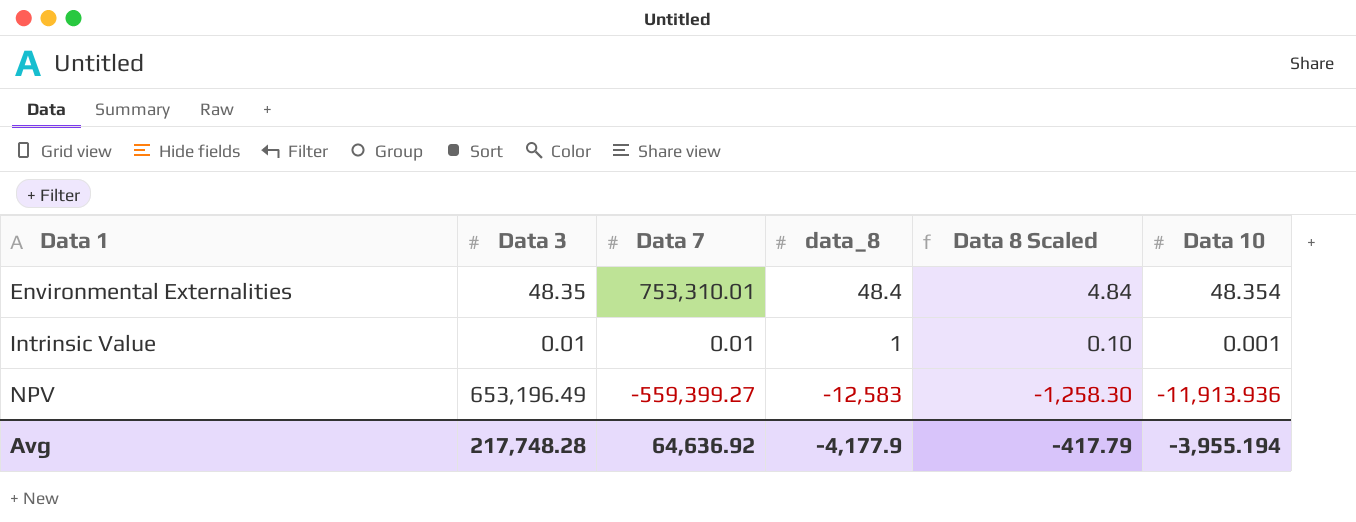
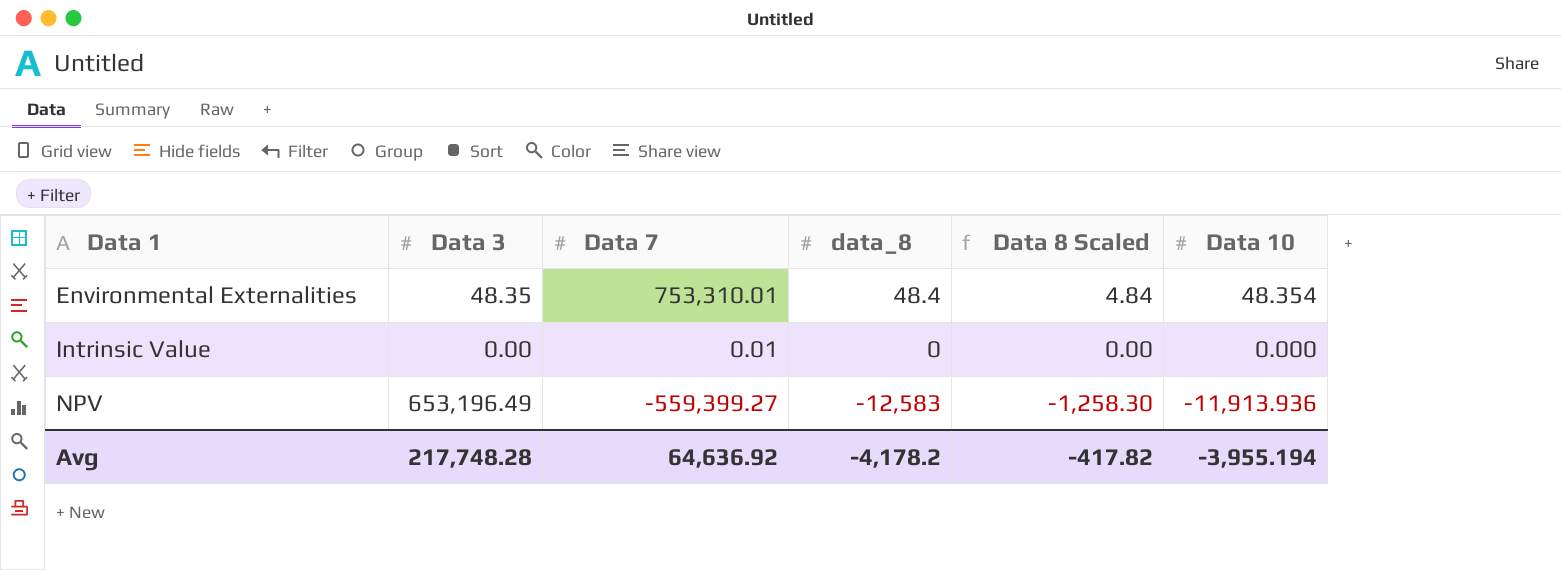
Intrinsic Value | Data 3: 0.01 -> 0.00
Intrinsic Value | data_8: 1 -> 0
Intrinsic Value | Data 8 Scaled: 0.10 -> 0.00
Intrinsic Value | Data 10: 0.001 -> 0.000
Avg | data_8: -4,177.9 -> -4,178.2
Avg | Data 8 Scaled: -417.79 -> -417.82

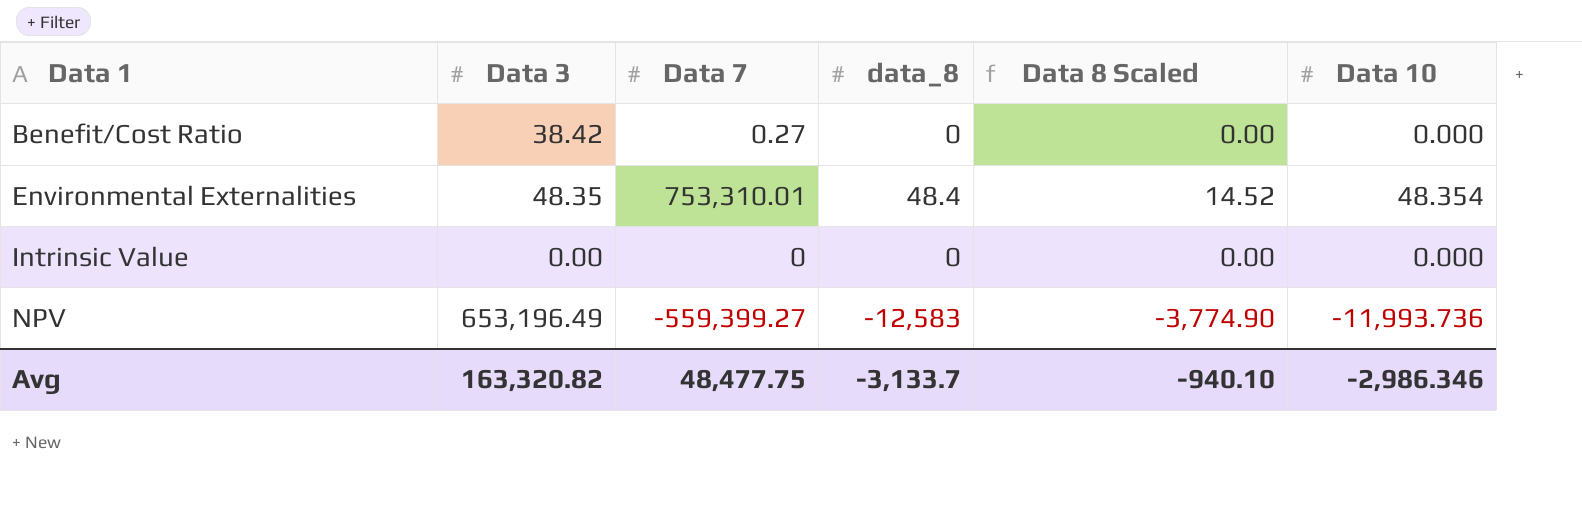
column Data 8 Scaled | formula: [data_8] * 0.1 -> [data_8] * 0.3
row Benefit/Cost Ratio: none -> 38.42 | 0.27 | 0 | 0.00 | 0.000
Intrinsic Value | Data 7: 0.01 -> 0
NPV | Data 10: -11,913.936 -> -11,993.736
Avg | Data 3: 217,748.28 -> 163,320.82
Avg | Data 7: 64,636.92 -> 48,477.75
Avg | data_8: -4,178.2 -> -3,133.7
Avg | Data 8 Scaled: -417.82 -> -940.10
Avg | Data 10: -3,955.194 -> -2,986.346

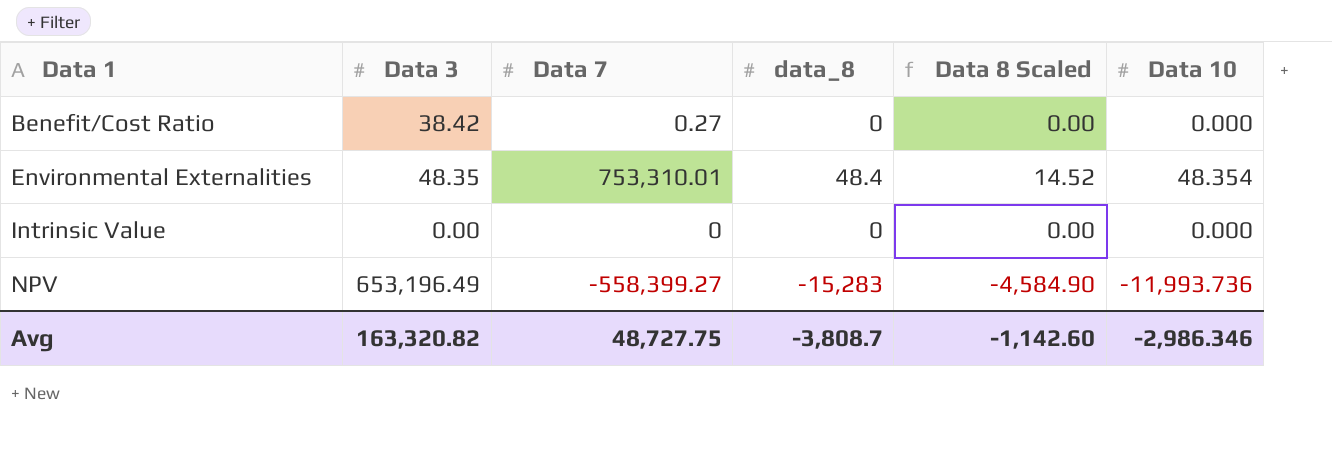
NPV | Data 7: -559,399.27 -> -558,399.27
NPV | data_8: -12,583 -> -15,283
NPV | Data 8 Scaled: -3,774.90 -> -4,584.90
Avg | Data 7: 48,477.75 -> 48,727.75
Avg | data_8: -3,133.7 -> -3,808.7
Avg | Data 8 Scaled: -940.10 -> -1,142.60

